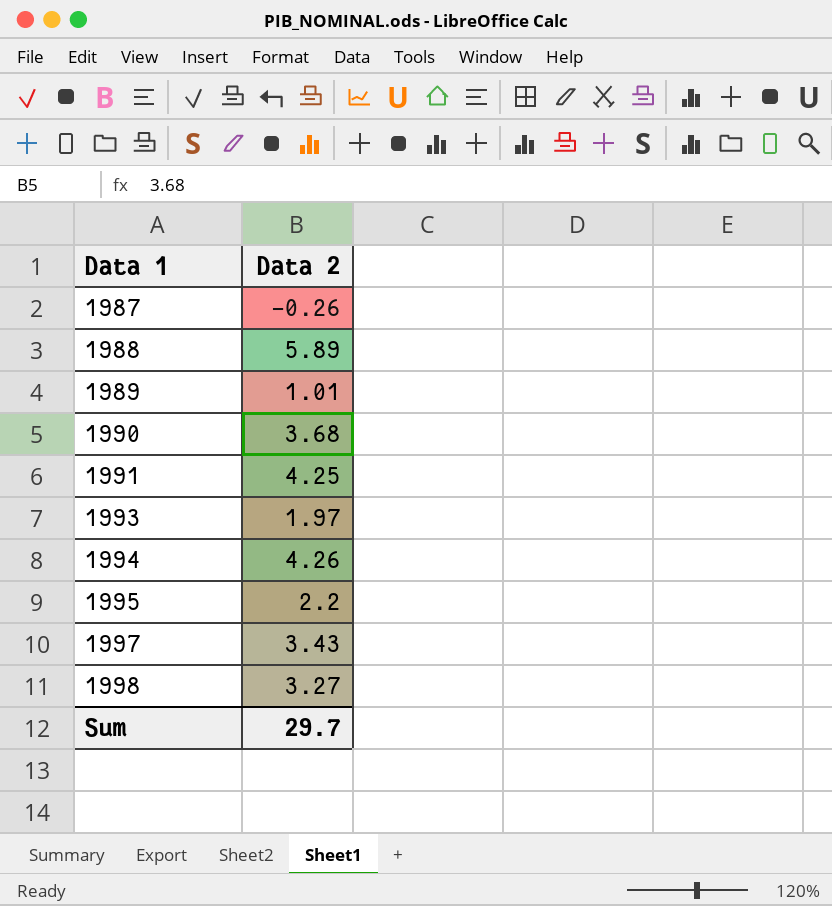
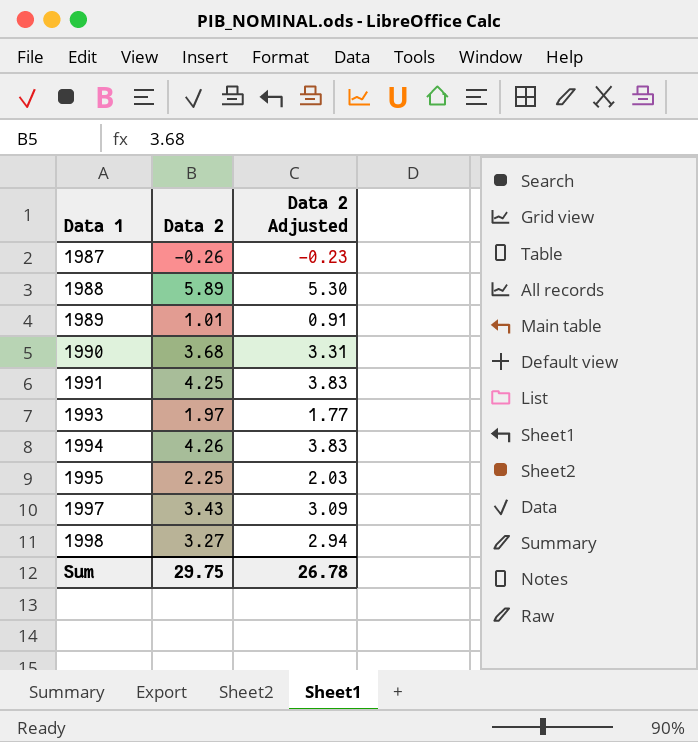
column Data 2 Adjusted | formula: none -> [Data 2] * 0.9
1995 | Data 2: 2.2 -> 2.25
Sum | Data 2: 29.7 -> 29.75

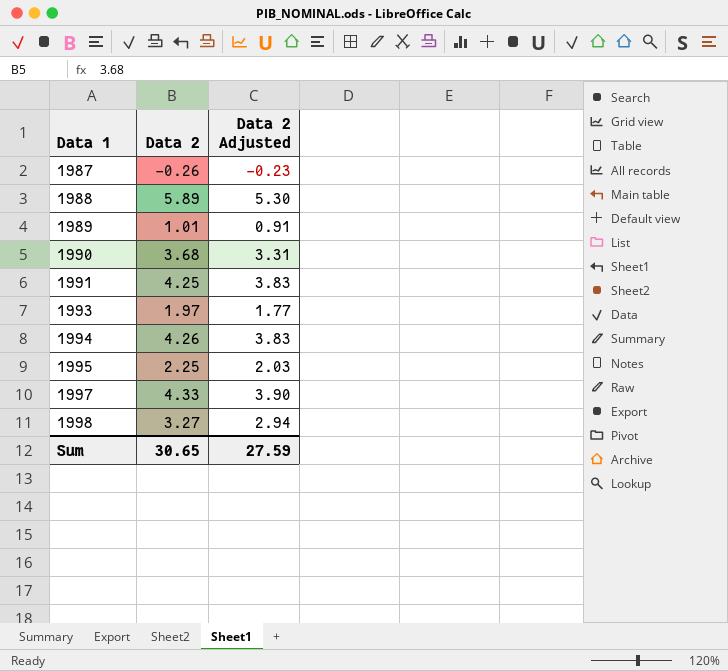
1997 | Data 2: 3.43 -> 4.33
1997 | Data 2 Adjusted: 3.09 -> 3.90
Sum | Data 2: 29.75 -> 30.65
Sum | Data 2 Adjusted: 26.78 -> 27.59

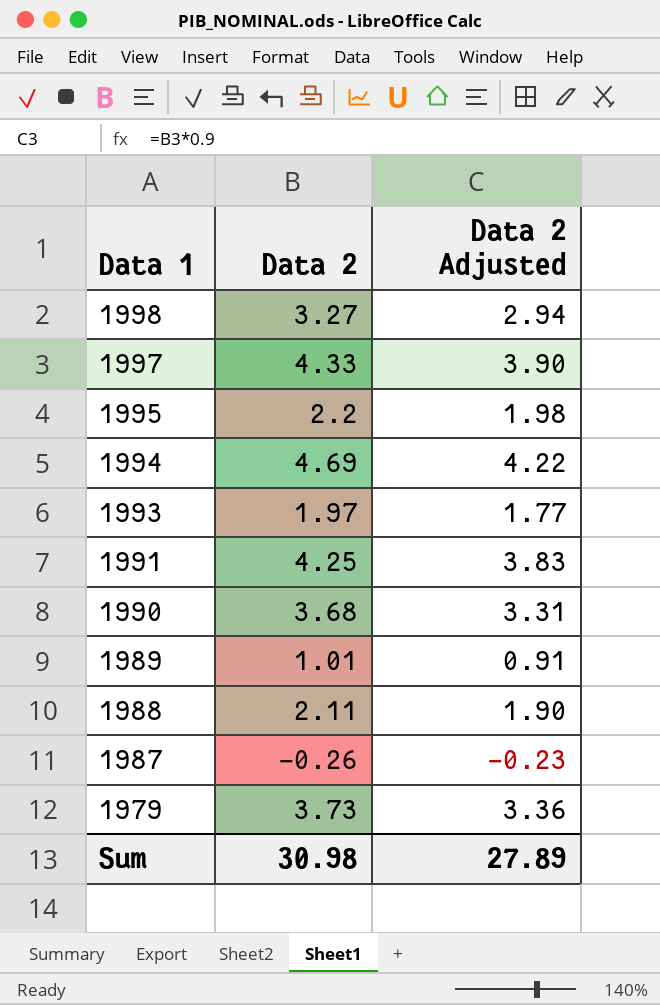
row order: Data 1 ascending -> Data 1 descending
1995 | Data 2: 2.25 -> 2.2
1995 | Data 2 Adjusted: 2.03 -> 1.98
1994 | Data 2: 4.26 -> 4.69
1994 | Data 2 Adjusted: 3.83 -> 4.22
1988 | Data 2: 5.89 -> 2.11
1988 | Data 2 Adjusted: 5.30 -> 1.90
row 1979: none -> 3.73 | 3.36
Sum | Data 2: 30.65 -> 30.98
Sum | Data 2 Adjusted: 27.59 -> 27.89

